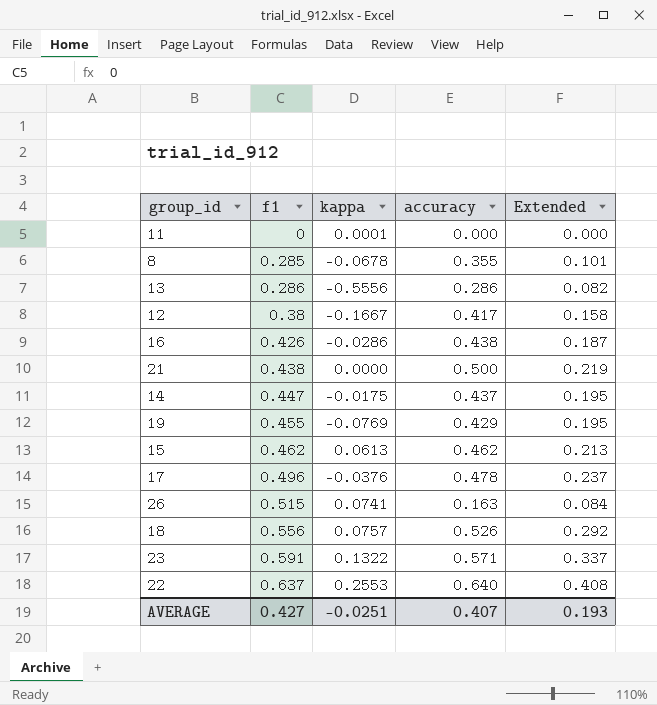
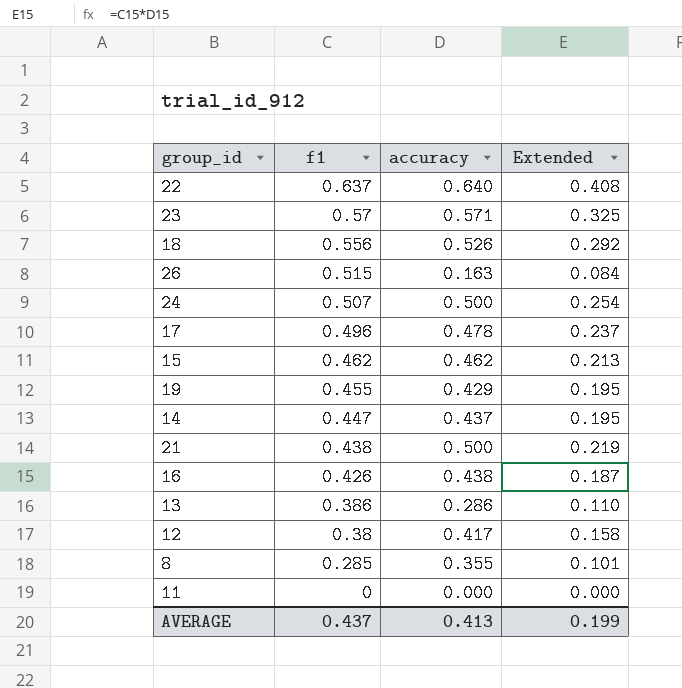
row order: f1 ascending -> f1 descending
column kappa | position: 3 -> none
23 | f1: 0.591 -> 0.57
23 | Extended: 0.337 -> 0.325
row 24: none -> 0.507 | 0.500 | 0.254
13 | f1: 0.286 -> 0.386
13 | Extended: 0.082 -> 0.110
AVERAGE | f1: 0.427 -> 0.437
AVERAGE | accuracy: 0.407 -> 0.413
AVERAGE | Extended: 0.193 -> 0.199

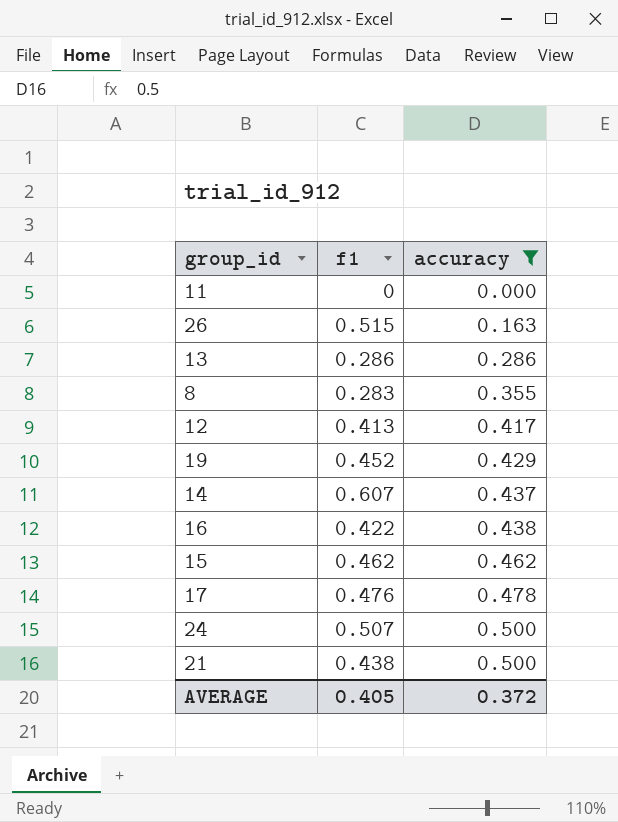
filter: none -> accuracy <= 0.500
row order: f1 descending -> accuracy ascending
column Extended | formula: [f1] * [accuracy] -> none
13 | f1: 0.386 -> 0.286
8 | f1: 0.285 -> 0.283
12 | f1: 0.38 -> 0.413
19 | f1: 0.455 -> 0.452
14 | f1: 0.447 -> 0.607
16 | f1: 0.426 -> 0.422
17 | f1: 0.496 -> 0.476
AVERAGE | f1: 0.437 -> 0.405
AVERAGE | accuracy: 0.413 -> 0.372

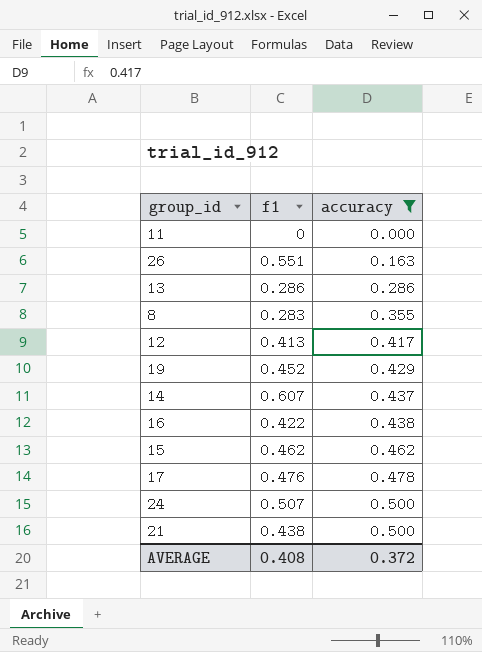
26 | f1: 0.515 -> 0.551
AVERAGE | f1: 0.405 -> 0.408

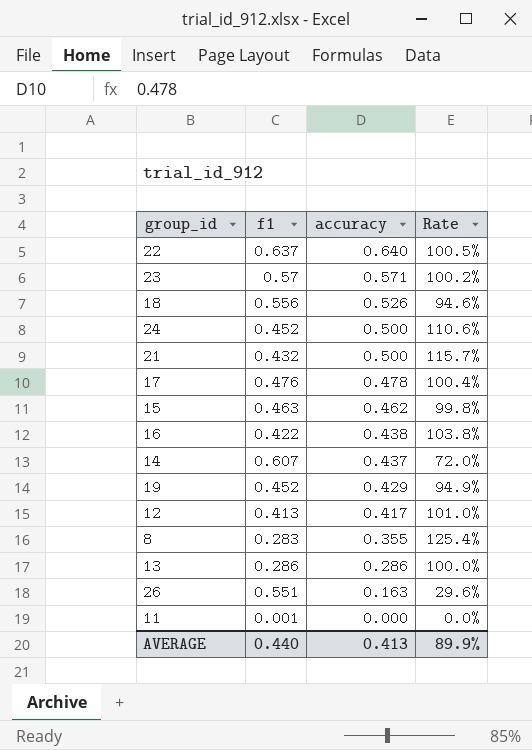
filter: accuracy <= 0.500 -> none
row order: accuracy ascending -> accuracy descending
column Rate | formula: none -> [accuracy] / [f1]
24 | f1: 0.507 -> 0.452
21 | f1: 0.438 -> 0.432
15 | f1: 0.462 -> 0.463
11 | f1: 0 -> 0.001
AVERAGE | f1: 0.408 -> 0.440
AVERAGE | accuracy: 0.372 -> 0.413

